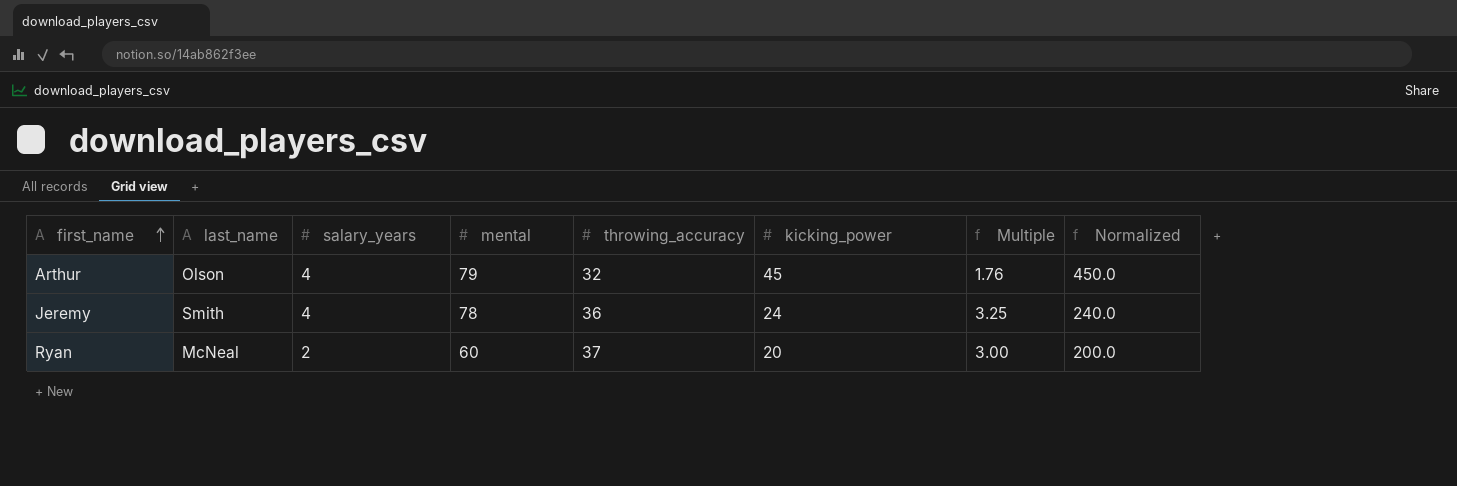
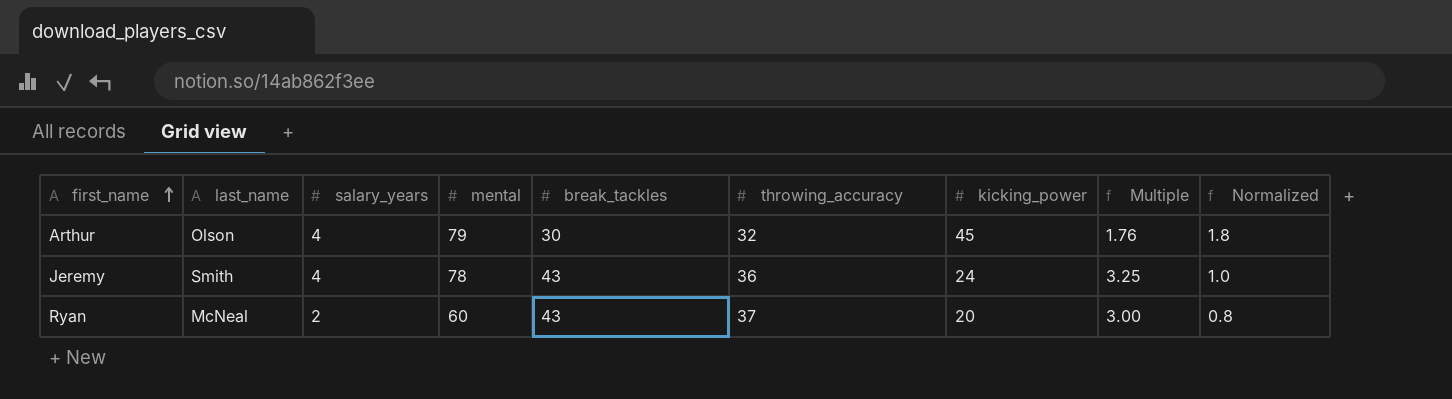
column break_tackles | position: none -> 5
column Normalized | formula: [kicking_power] * 10 -> [kicking_power] * 0.04

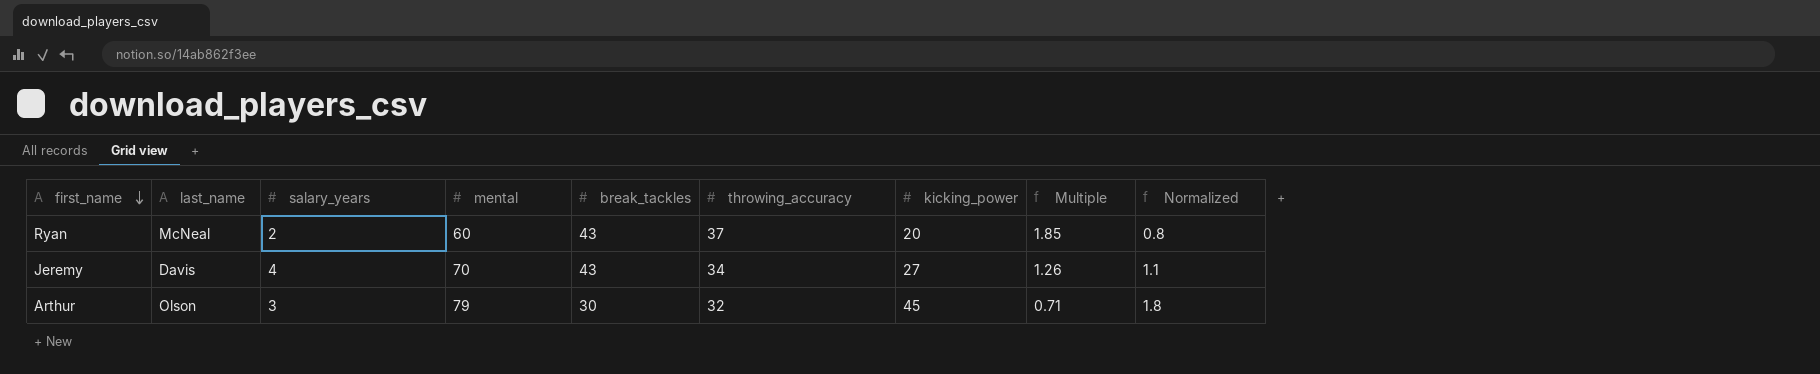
row order: first_name ascending -> first_name descending
column Multiple | formula: [mental] / [kicking_power] -> [throwing_accuracy] / [kicking_power]
Jeremy | last_name: Smith -> Davis
Jeremy | mental: 78 -> 70
Jeremy | throwing_accuracy: 36 -> 34
Jeremy | kicking_power: 24 -> 27
Jeremy | Normalized: 1.0 -> 1.1
Arthur | salary_years: 4 -> 3

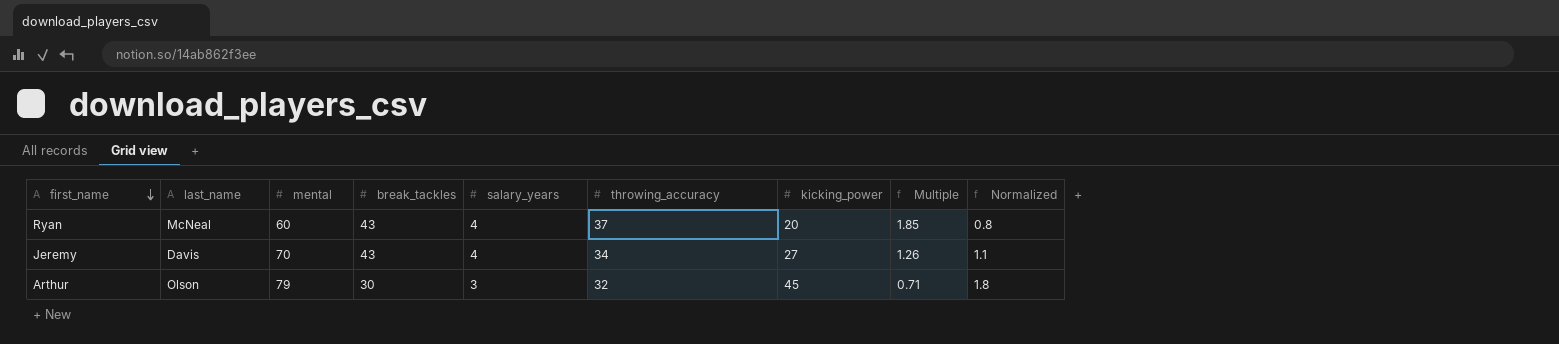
column salary_years | position: 3 -> 5
Ryan | salary_years: 2 -> 4

